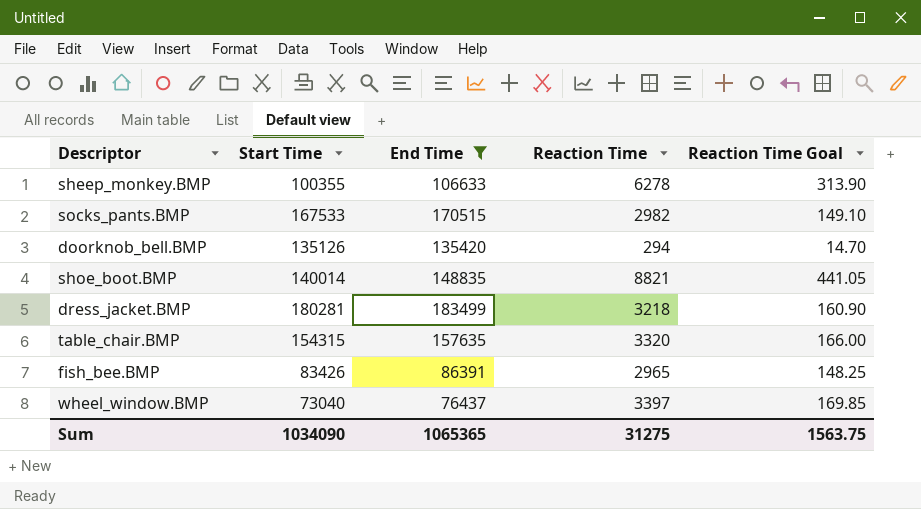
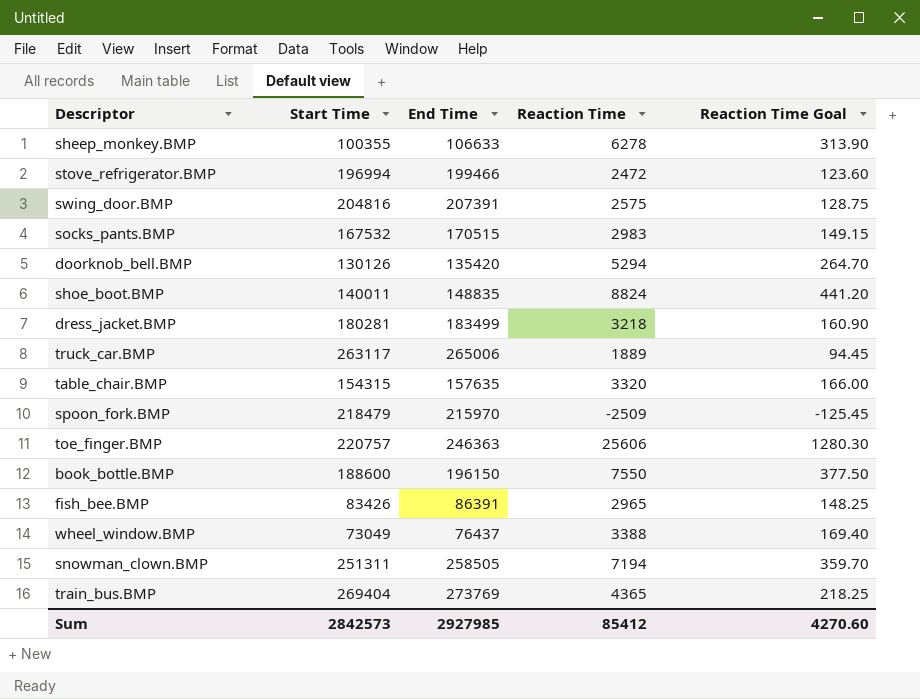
filter: End Time <= 183499 -> none
socks_pants.BMP | Start Time: 167533 -> 167532
socks_pants.BMP | Reaction Time: 2982 -> 2983
socks_pants.BMP | Reaction Time Goal: 149.10 -> 149.15
doorknob_bell.BMP | Start Time: 135126 -> 130126
doorknob_bell.BMP | Reaction Time: 294 -> 5294
doorknob_bell.BMP | Reaction Time Goal: 14.70 -> 264.70
shoe_boot.BMP | Start Time: 140014 -> 140011
shoe_boot.BMP | Reaction Time: 8821 -> 8824
shoe_boot.BMP | Reaction Time Goal: 441.05 -> 441.20
wheel_window.BMP | Start Time: 73040 -> 73049
wheel_window.BMP | Reaction Time: 3397 -> 3388
wheel_window.BMP | Reaction Time Goal: 169.85 -> 169.40
Sum | Start Time: 1034090 -> 2842573
Sum | End Time: 1065365 -> 2927985
Sum | Reaction Time: 31275 -> 85412
Sum | Reaction Time Goal: 1563.75 -> 4270.60

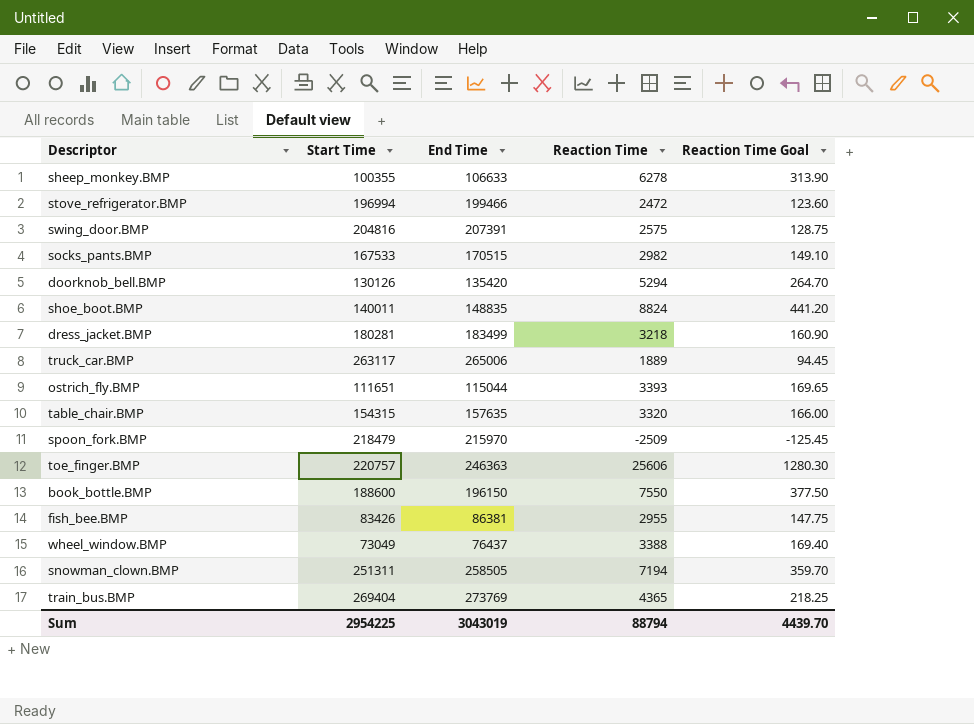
socks_pants.BMP | Start Time: 167532 -> 167533
socks_pants.BMP | Reaction Time: 2983 -> 2982
socks_pants.BMP | Reaction Time Goal: 149.15 -> 149.10
row ostrich_fly.BMP: none -> 111651 | 115044 | 3393 | 169.65
fish_bee.BMP | End Time: 86391 -> 86381
fish_bee.BMP | Reaction Time: 2965 -> 2955
fish_bee.BMP | Reaction Time Goal: 148.25 -> 147.75
Sum | Start Time: 2842573 -> 2954225
Sum | End Time: 2927985 -> 3043019
Sum | Reaction Time: 85412 -> 88794
Sum | Reaction Time Goal: 4270.60 -> 4439.70

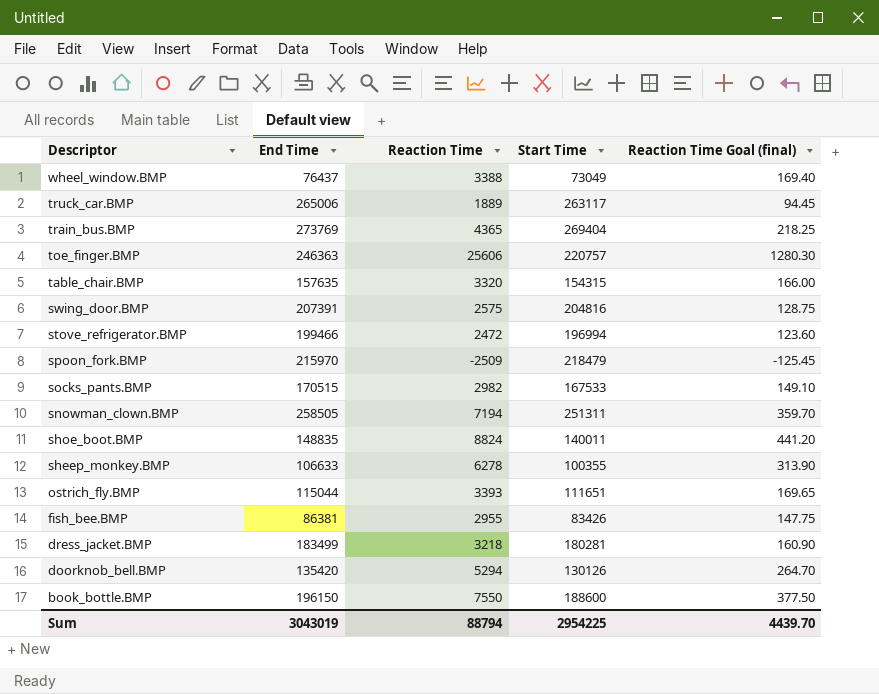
row order: none -> Descriptor descending
column Start Time | position: 2 -> 4
column name: Reaction Time Goal -> Reaction Time Goal (final)

